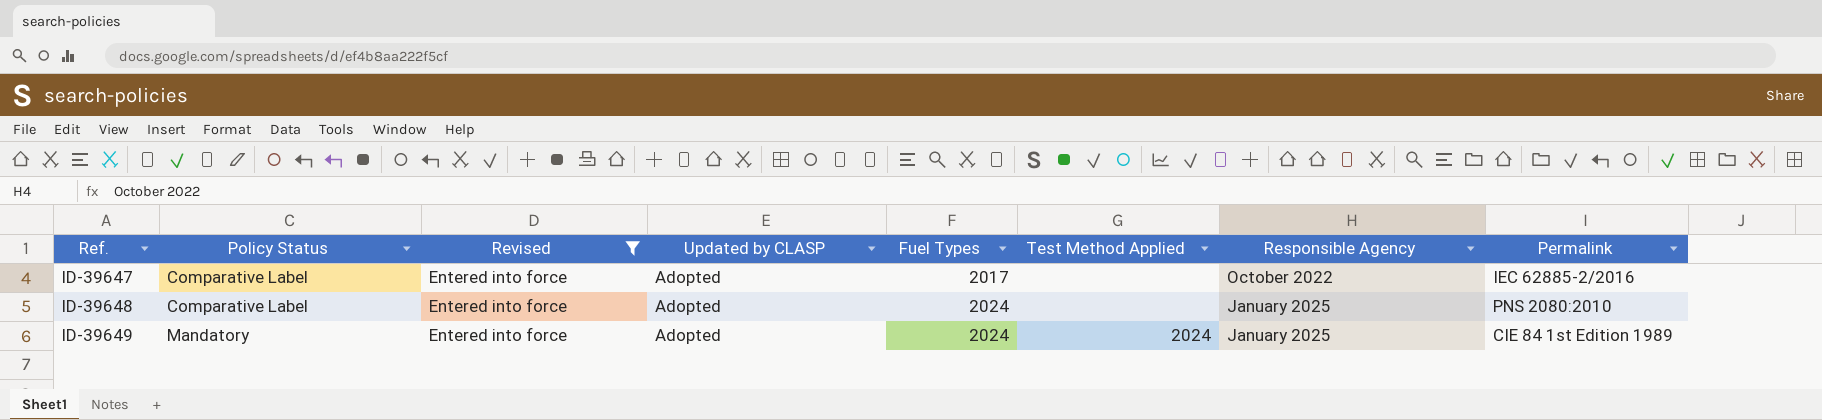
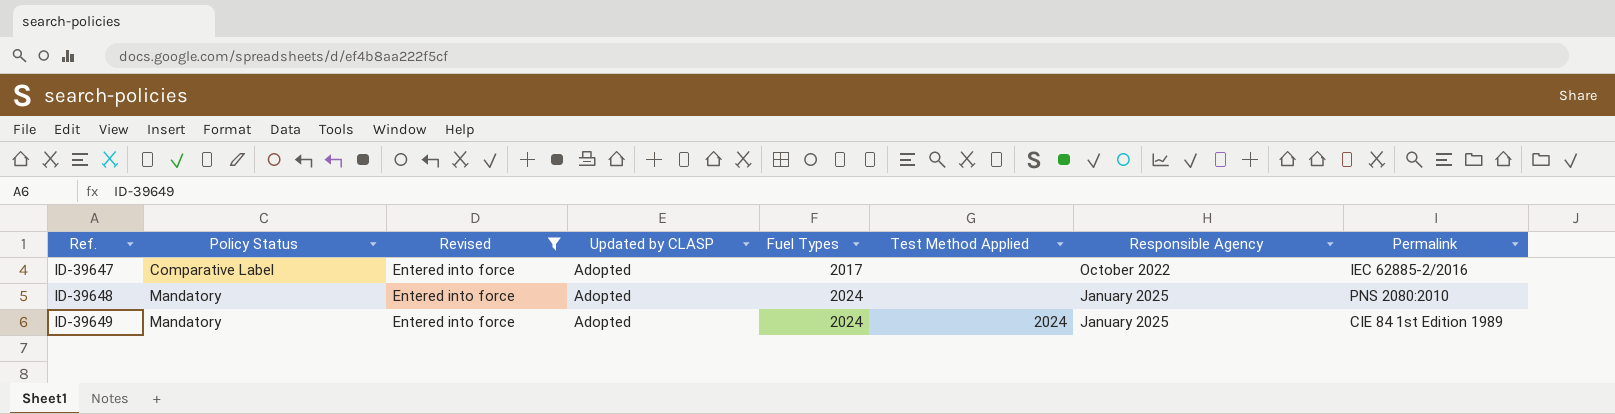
ID-39648 | Policy Status: Comparative Label -> Mandatory

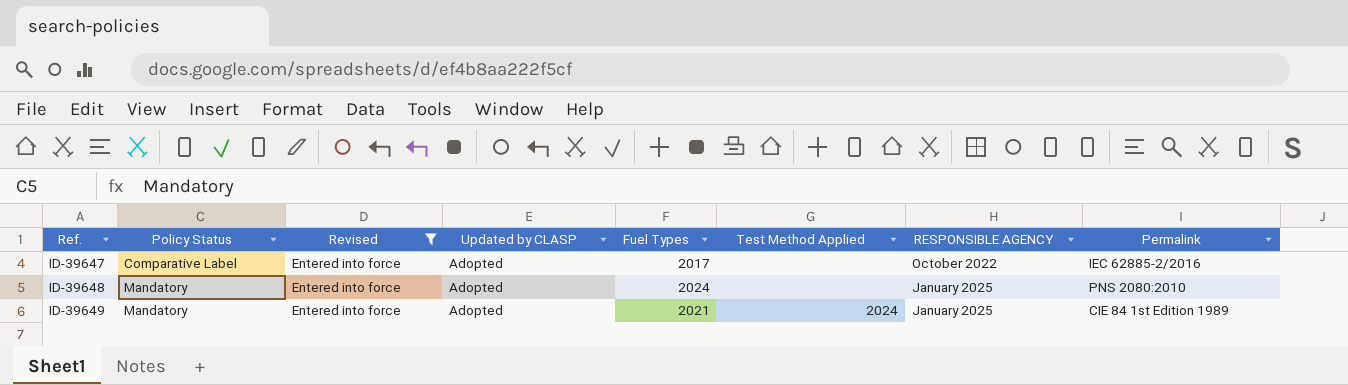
column name: Responsible Agency -> RESPONSIBLE AGENCY
ID-39649 | Fuel Types: 2024 -> 2021

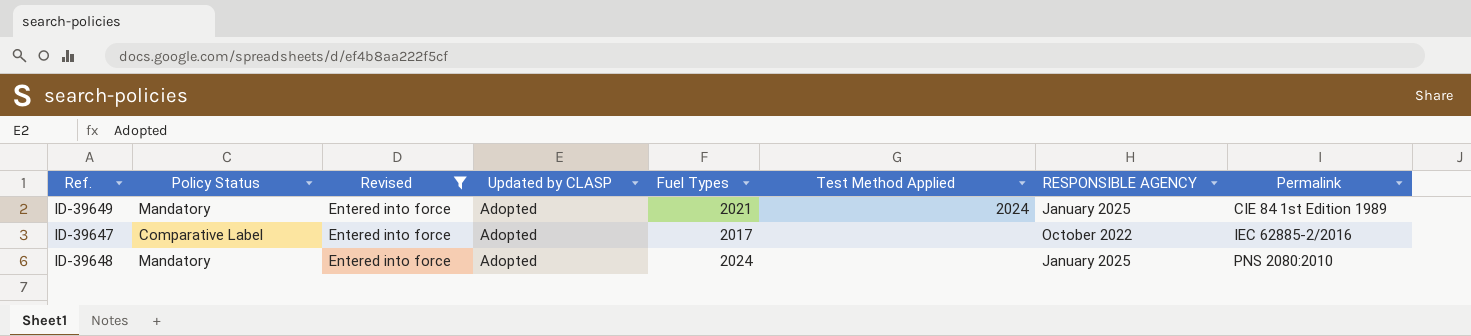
row order: Ref. ascending -> Permalink ascending

